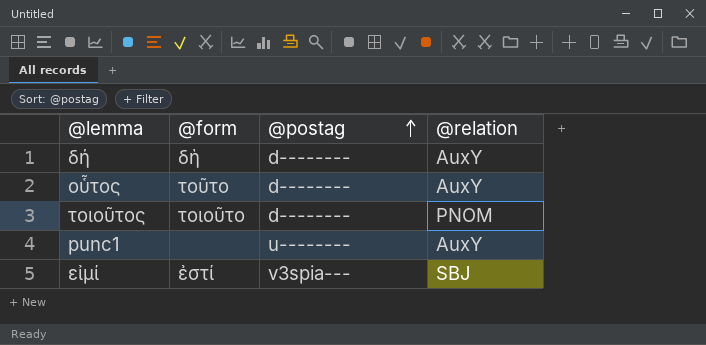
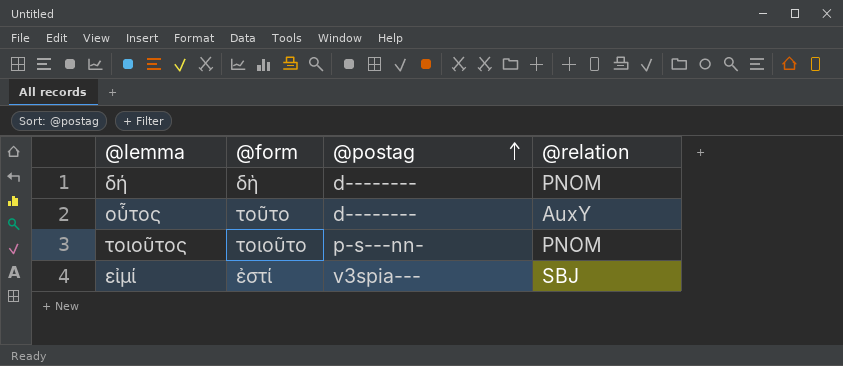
row punc1: none | u-------- | AuxY -> none
δή | @relation: AuxY -> PNOM
τοιοῦτος | @postag: d-------- -> p-s---nn-

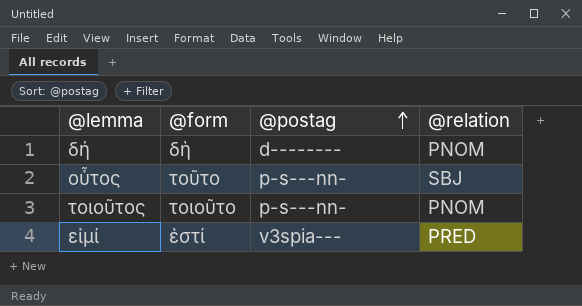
οὗτος | @postag: d-------- -> p-s---nn-
οὗτος | @relation: AuxY -> SBJ
εἰμί | @relation: SBJ -> PRED

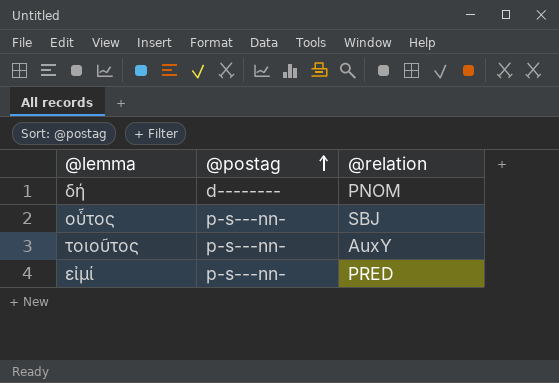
column @form | position: 2 -> none
τοιοῦτος | @relation: PNOM -> AuxY
εἰμί | @postag: v3spia--- -> p-s---nn-

